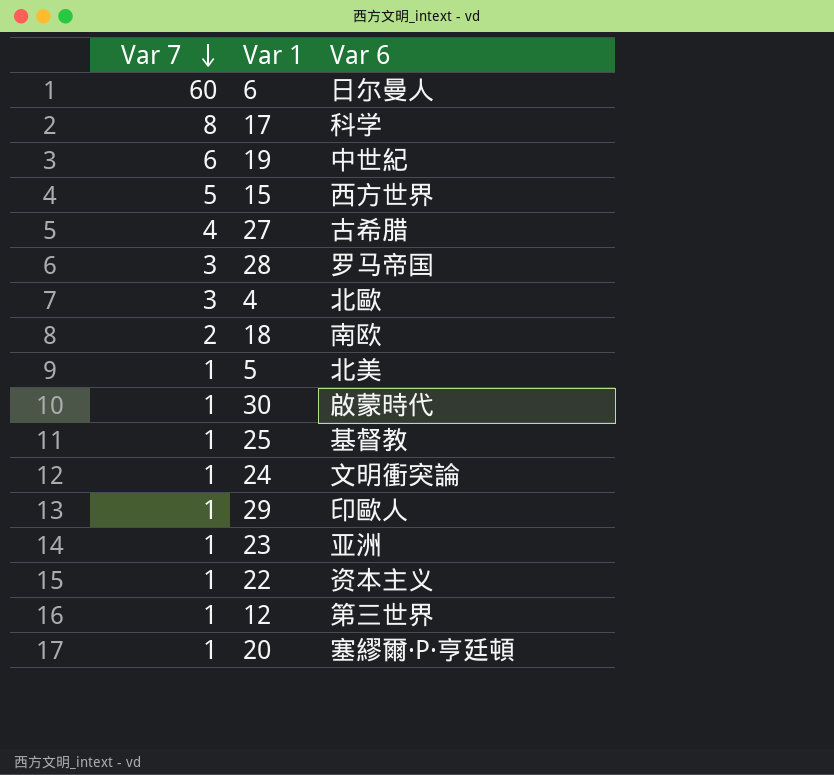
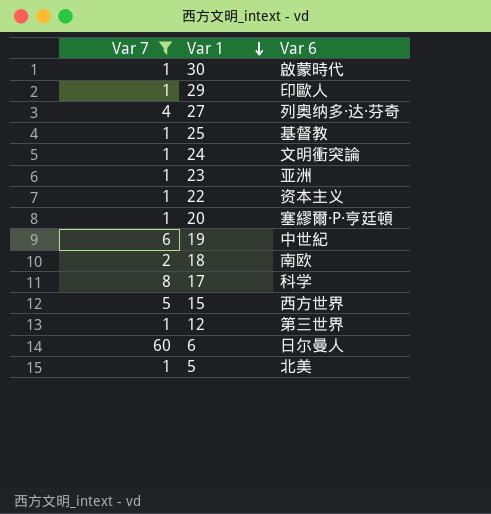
filter: none -> Var 7 != 3
row order: Var 7 descending -> Var 1 descending
27 | Var 6: 古希腊 -> 列奥纳多·达·芬奇

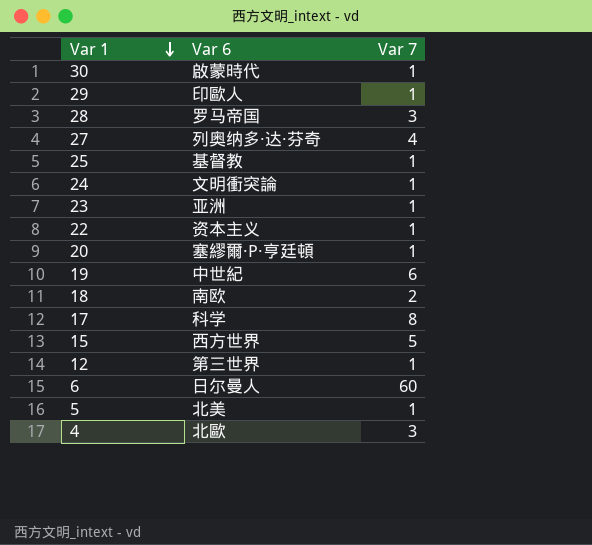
filter: Var 7 != 3 -> none
column Var 7 | position: 1 -> 3

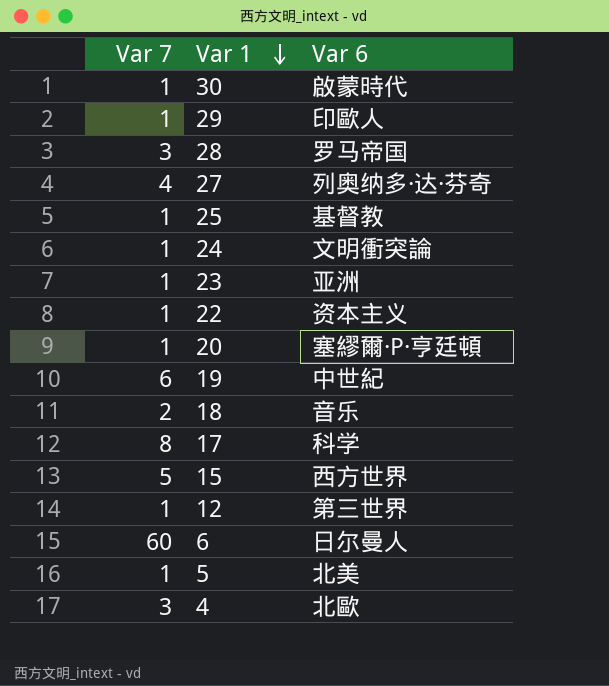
column Var 7 | position: 3 -> 1
18 | Var 6: 南欧 -> 音乐

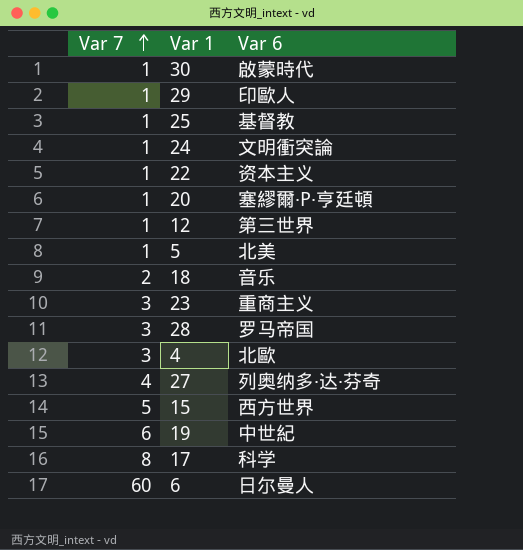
row order: Var 1 descending -> Var 7 ascending
23 | Var 7: 1 -> 3
23 | Var 6: 亚洲 -> 重商主义

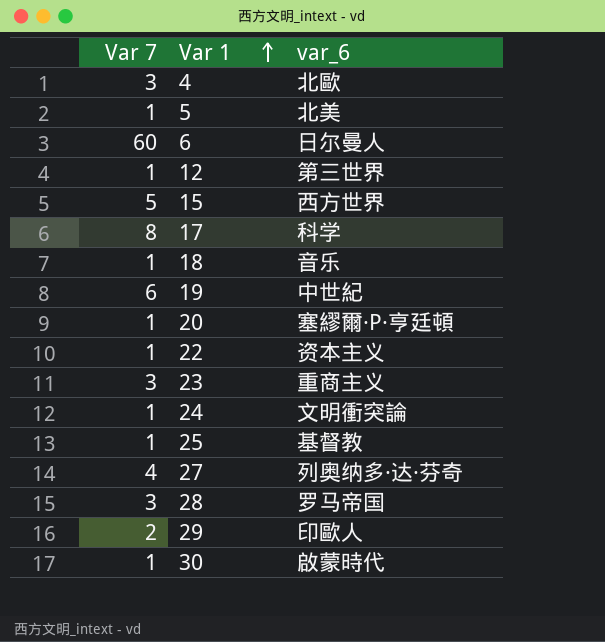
row order: Var 7 ascending -> Var 1 ascending
column name: Var 6 -> var_6
18 | Var 7: 2 -> 1
29 | Var 7: 1 -> 2

